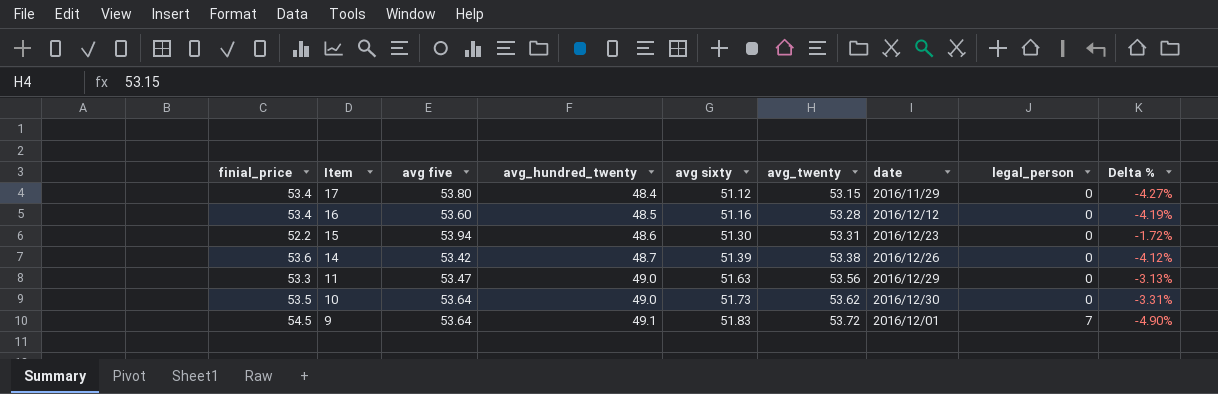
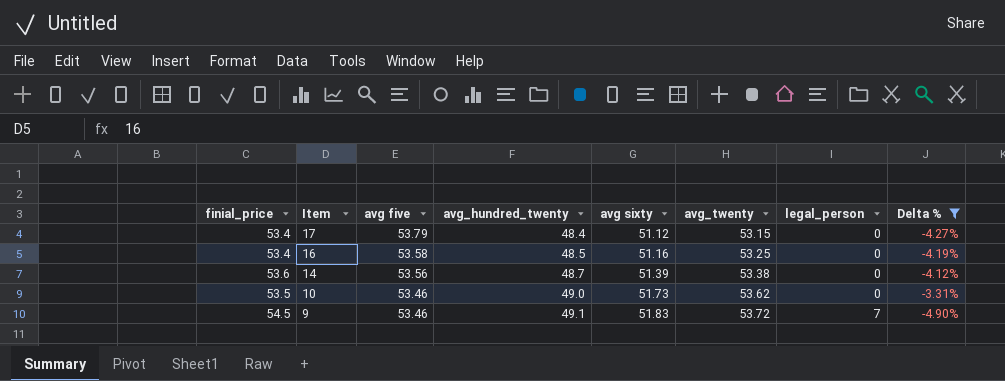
filter: none -> Delta % <= -3.31%
column date | position: 7 -> none
17 | avg five: 53.80 -> 53.79
16 | avg five: 53.60 -> 53.58
16 | avg_twenty: 53.28 -> 53.25
14 | avg five: 53.42 -> 53.56
10 | avg five: 53.64 -> 53.46
9 | avg five: 53.64 -> 53.46

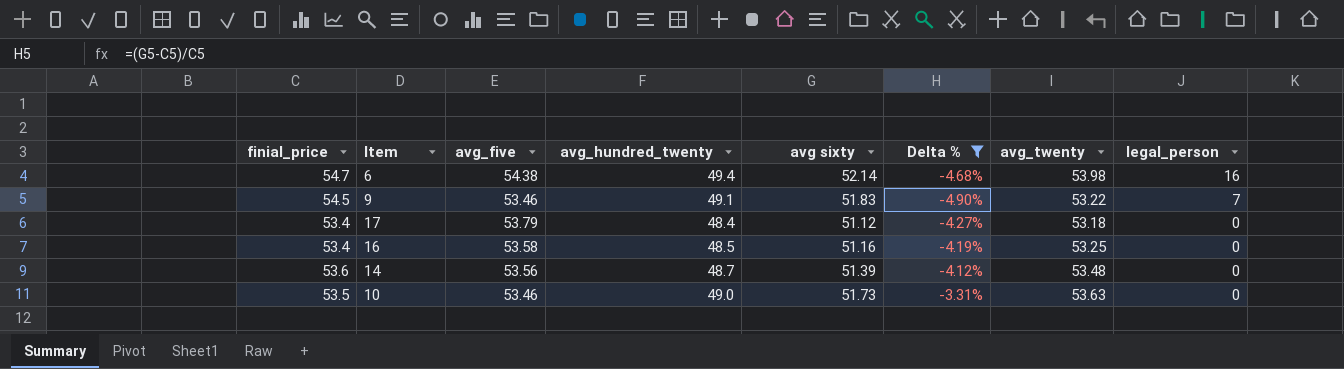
row order: Item descending -> legal_person descending
column name: avg five -> avg_five
column Delta % | position: 8 -> 6
row 6: none -> 54.7 | 54.38 | 49.4 | 52.14 | -4.68% | 53.98 | 16
9 | avg_twenty: 53.72 -> 53.22
17 | avg_twenty: 53.15 -> 53.18
14 | avg_twenty: 53.38 -> 53.48
10 | avg_twenty: 53.62 -> 53.63

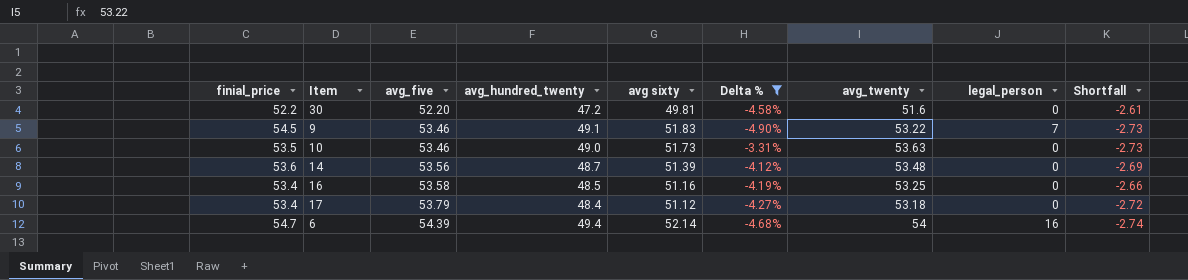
row order: legal_person descending -> avg_five ascending
column Shortfall | formula: none -> [avg_hundred_twenty] - [avg sixty]
row 30: none -> 52.2 | 52.20 | 47.2 | 49.81 | -4.58% | 51.6 | 0 | -2.61
6 | avg_five: 54.38 -> 54.39
6 | avg_twenty: 53.98 -> 54

